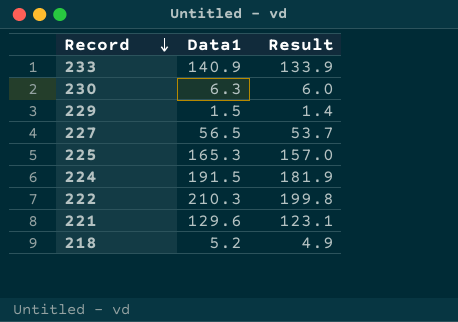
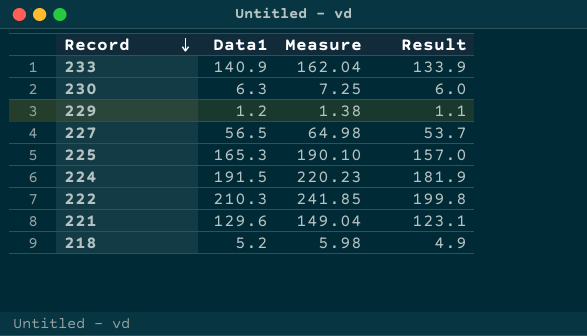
column Measure | formula: none -> [Data1] * 1.15
229 | Data1: 1.5 -> 1.2
229 | Result: 1.4 -> 1.1

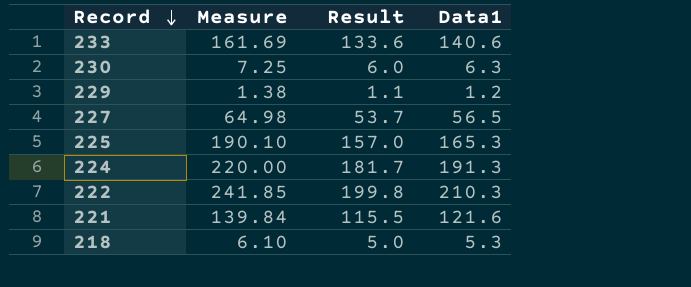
column Data1 | position: 2 -> 4
233 | Measure: 162.04 -> 161.69
233 | Result: 133.9 -> 133.6
233 | Data1: 140.9 -> 140.6
224 | Measure: 220.23 -> 220.00
224 | Result: 181.9 -> 181.7
224 | Data1: 191.5 -> 191.3
221 | Measure: 149.04 -> 139.84
221 | Result: 123.1 -> 115.5
221 | Data1: 129.6 -> 121.6
218 | Measure: 5.98 -> 6.10
218 | Result: 4.9 -> 5.0
218 | Data1: 5.2 -> 5.3

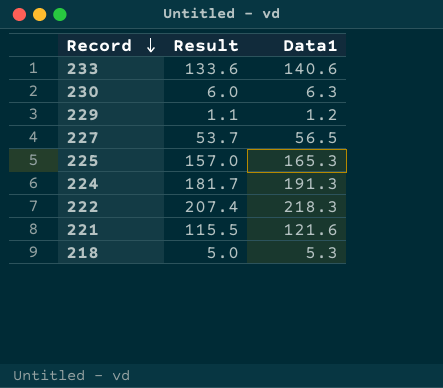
column Measure | formula: [Data1] * 1.15 -> none
222 | Result: 199.8 -> 207.4
222 | Data1: 210.3 -> 218.3

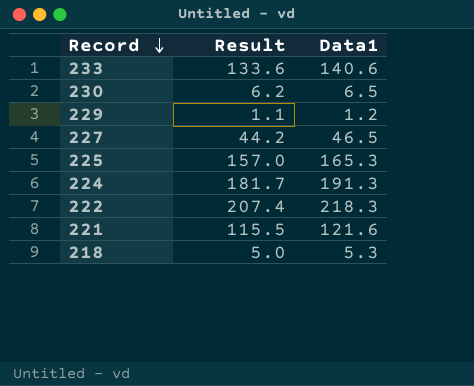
230 | Result: 6.0 -> 6.2
230 | Data1: 6.3 -> 6.5
227 | Result: 53.7 -> 44.2
227 | Data1: 56.5 -> 46.5

